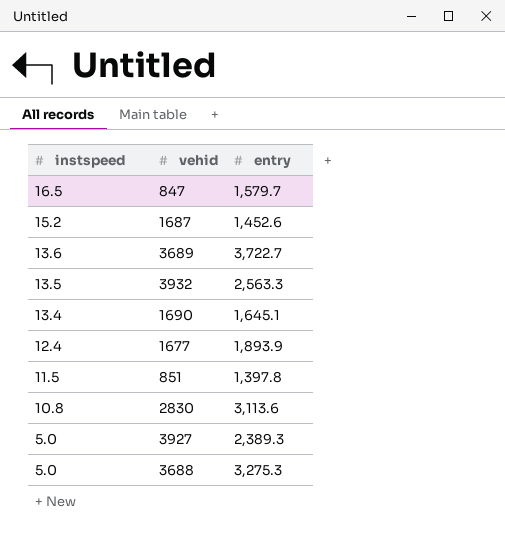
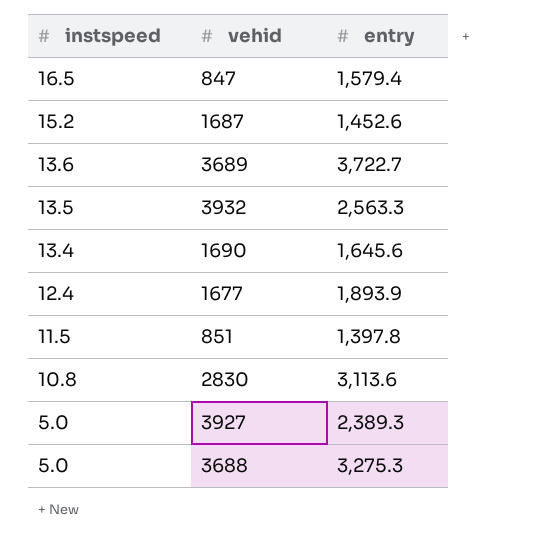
847 | entry: 1,579.7 -> 1,579.4
1690 | entry: 1,645.1 -> 1,645.6

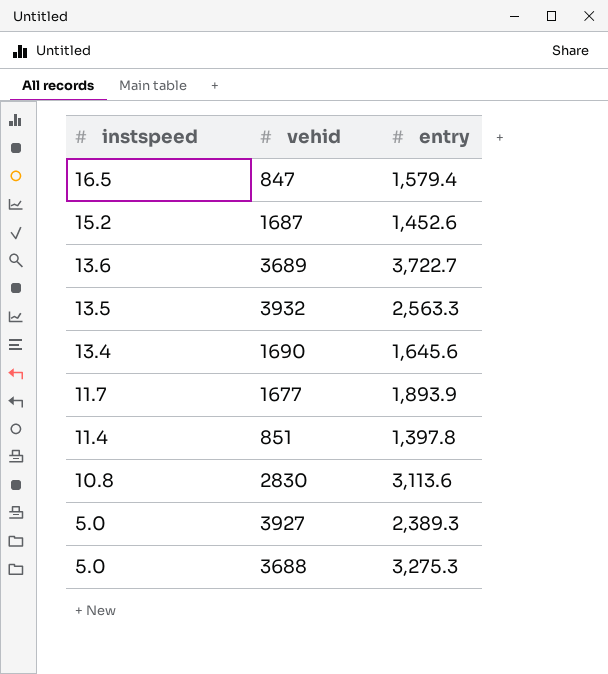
1677 | instspeed: 12.4 -> 11.7
851 | instspeed: 11.5 -> 11.4

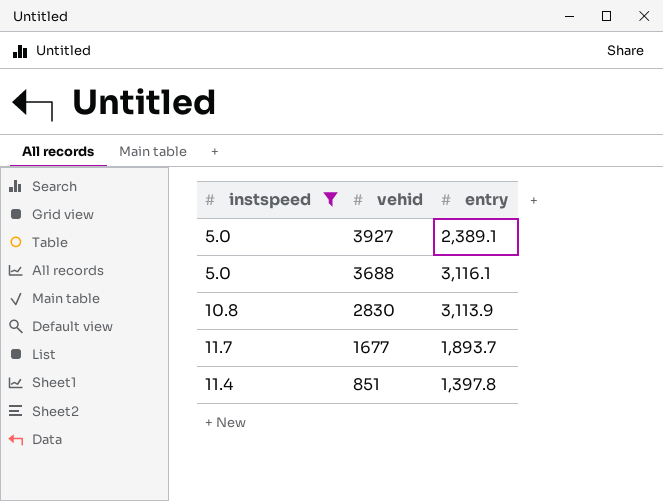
filter: none -> instspeed <= 11.7
row order: instspeed descending -> vehid descending
3927 | entry: 2,389.3 -> 2,389.1
3688 | entry: 3,275.3 -> 3,116.1
2830 | entry: 3,113.6 -> 3,113.9
1677 | entry: 1,893.9 -> 1,893.7

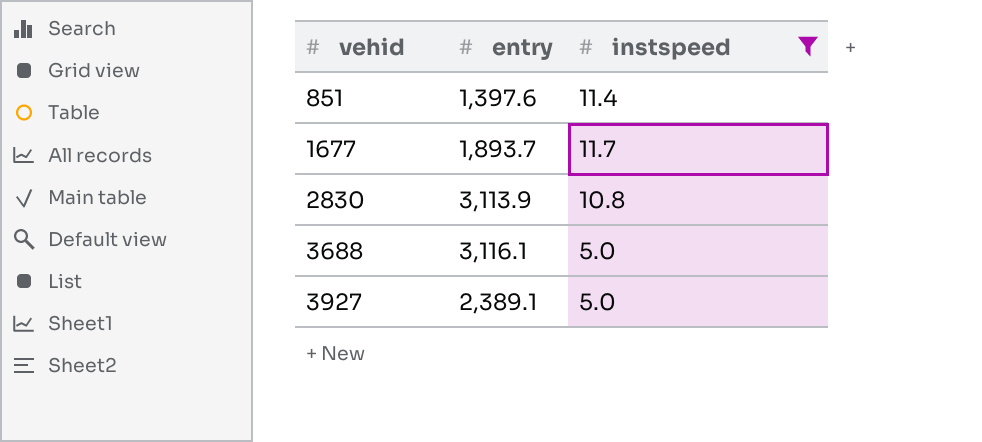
row order: vehid descending -> vehid ascending
column instspeed | position: 1 -> 3
851 | entry: 1,397.8 -> 1,397.6

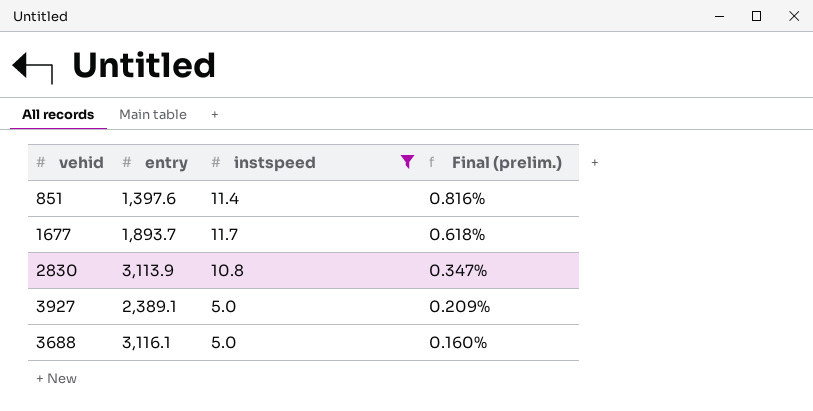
row order: vehid ascending -> Final (prelim.) descending
column Final (prelim.) | formula: none -> [instspeed] / [entry]

